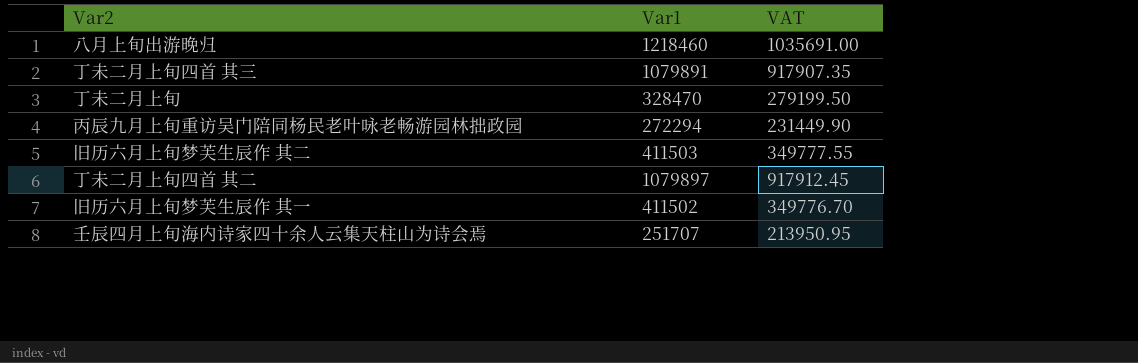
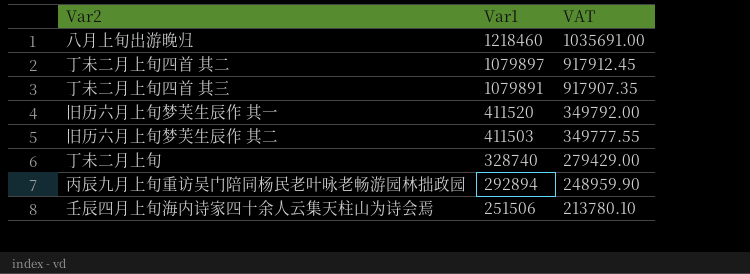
row order: none -> Var1 descending
旧历六月上旬梦芙生辰作 其一 | Var1: 411502 -> 411520
旧历六月上旬梦芙生辰作 其一 | VAT: 349776.70 -> 349792.00
丁未二月上旬 | Var1: 328470 -> 328740
丁未二月上旬 | VAT: 279199.50 -> 279429.00
丙辰九月上旬重访吴门陪同杨民老叶咏老畅游园林拙政园 | Var1: 272294 -> 292894
丙辰九月上旬重访吴门陪同杨民老叶咏老畅游园林拙政园 | VAT: 231449.90 -> 248959.90
壬辰四月上旬海内诗家四十余人云集天柱山为诗会焉 | Var1: 251707 -> 251506
壬辰四月上旬海内诗家四十余人云集天柱山为诗会焉 | VAT: 213950.95 -> 213780.10

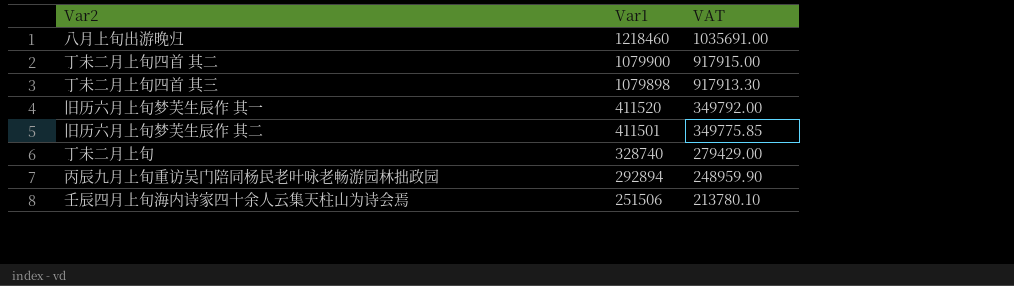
丁未二月上旬四首 其二 | Var1: 1079897 -> 1079900
丁未二月上旬四首 其二 | VAT: 917912.45 -> 917915.00
丁未二月上旬四首 其三 | Var1: 1079891 -> 1079898
丁未二月上旬四首 其三 | VAT: 917907.35 -> 917913.30
旧历六月上旬梦芙生辰作 其二 | Var1: 411503 -> 411501
旧历六月上旬梦芙生辰作 其二 | VAT: 349777.55 -> 349775.85

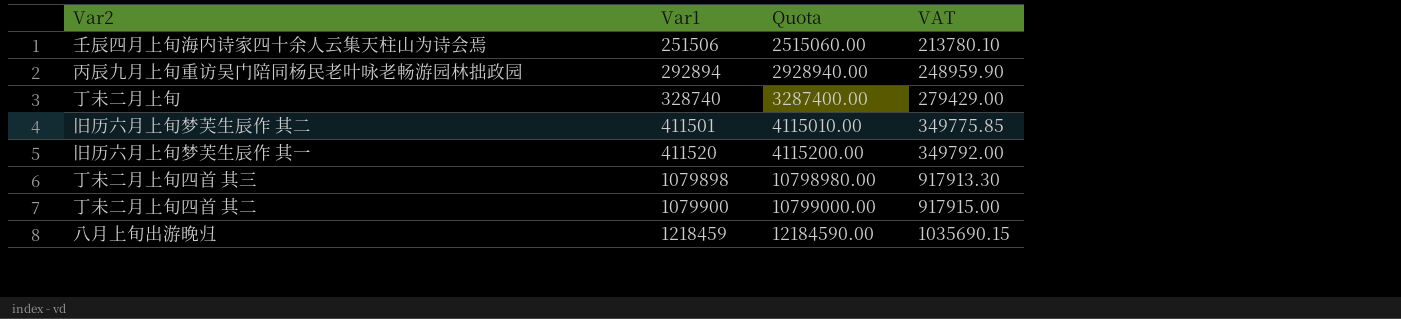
row order: Var1 descending -> Var1 ascending
column Quota | formula: none -> [Var1] * 10
八月上旬出游晚归 | Var1: 1218460 -> 1218459
八月上旬出游晚归 | VAT: 1035691.00 -> 1035690.15

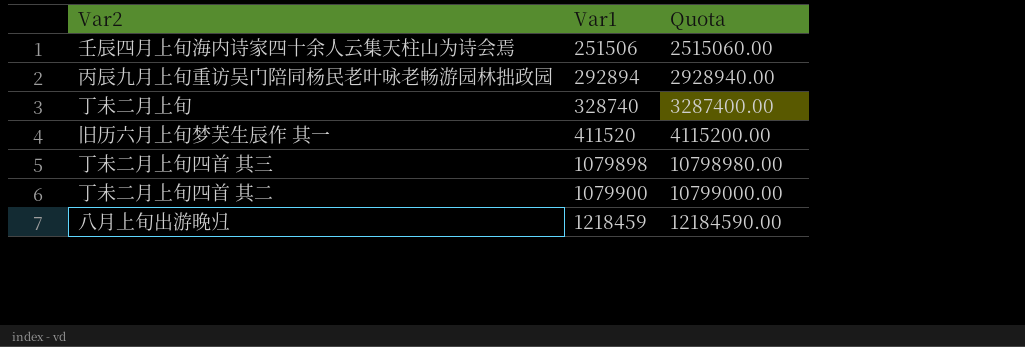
column VAT | formula: [Var1] * 0.85 -> none
row 旧历六月上旬梦芙生辰作 其二: 411501 | 4115010.00 | 349775.85 -> none

